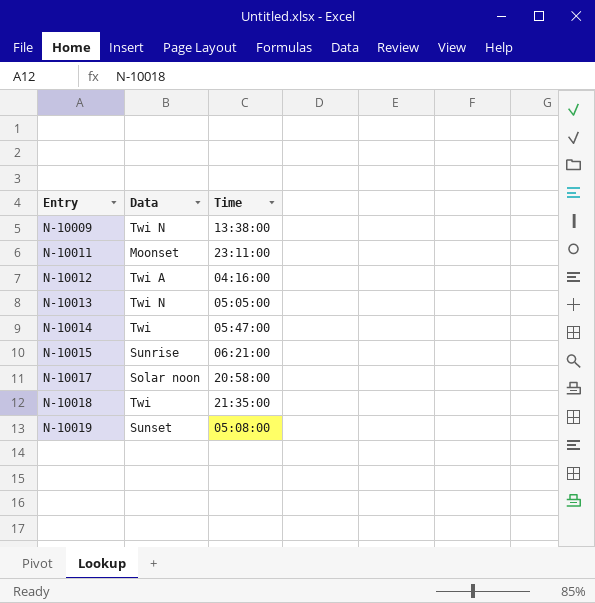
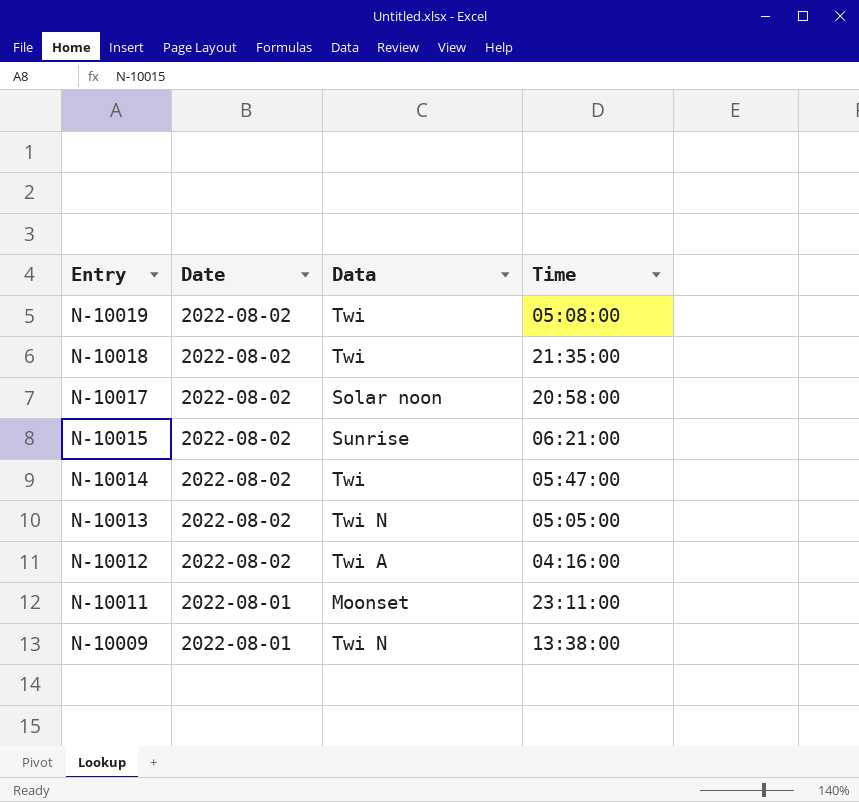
row order: Entry ascending -> Entry descending
column Date | position: none -> 2
N-10019 | Data: Sunset -> Twi

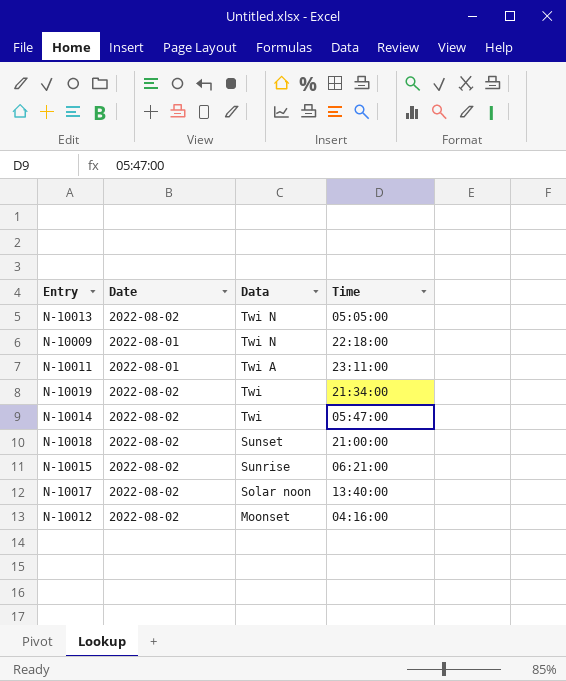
row order: Entry descending -> Data descending
N-10009 | Time: 13:38:00 -> 22:18:00
N-10011 | Data: Moonset -> Twi A
N-10019 | Time: 05:08:00 -> 21:34:00
N-10018 | Data: Twi -> Sunset
N-10018 | Time: 21:35:00 -> 21:00:00
N-10017 | Time: 20:58:00 -> 13:40:00
N-10012 | Data: Twi A -> Moonset

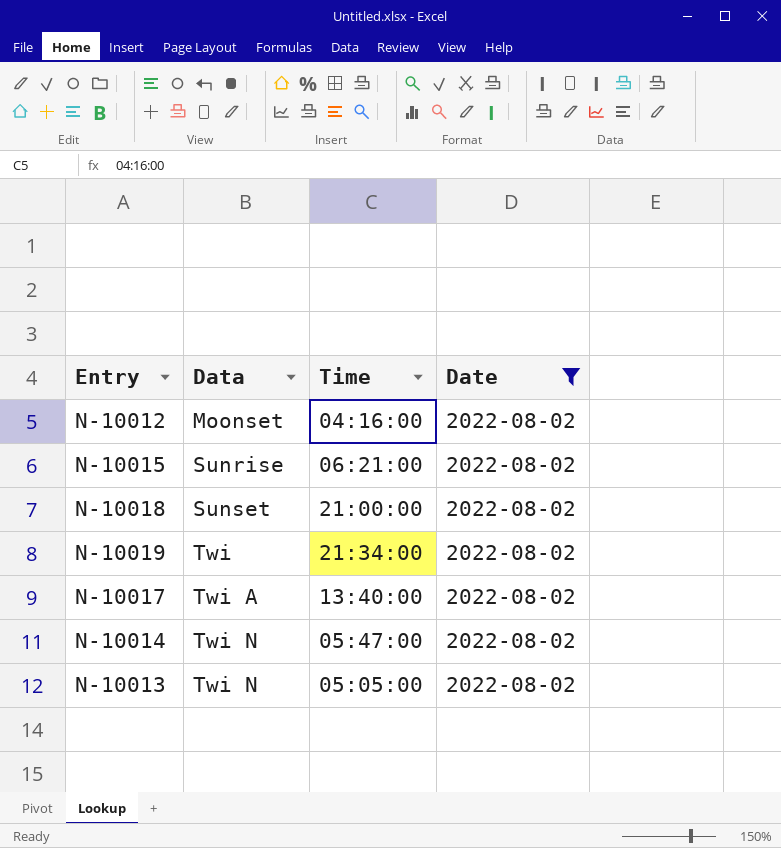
filter: none -> Date = 2022-08-02
row order: Data descending -> Data ascending
column Date | position: 2 -> 4
N-10017 | Data: Solar noon -> Twi A
N-10014 | Data: Twi -> Twi N

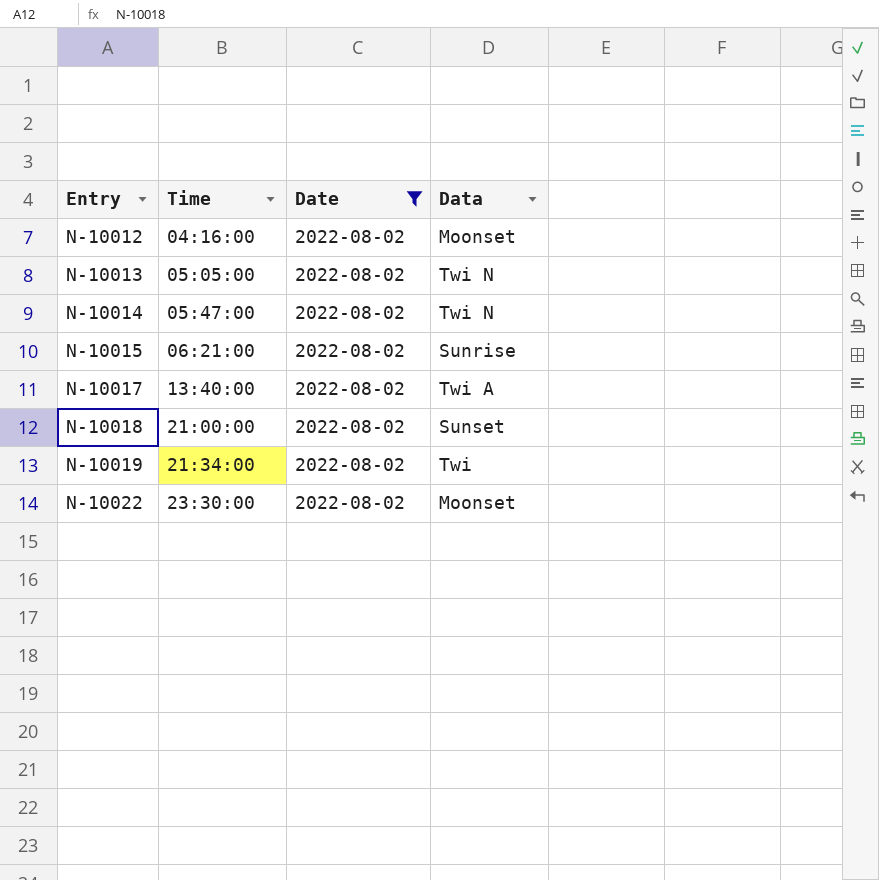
row order: Data ascending -> Entry ascending
column Data | position: 2 -> 4
row N-10022: none -> 23:30:00 | 2022-08-02 | Moonset

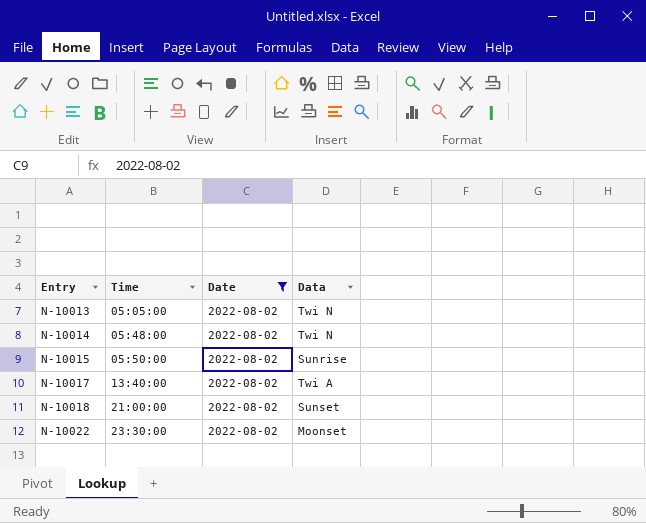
row N-10012: 04:16:00 | 2022-08-02 | Moonset -> none
row N-10019: 21:34:00 | 2022-08-02 | Twi -> none
N-10014 | Time: 05:47:00 -> 05:48:00
N-10015 | Time: 06:21:00 -> 05:50:00

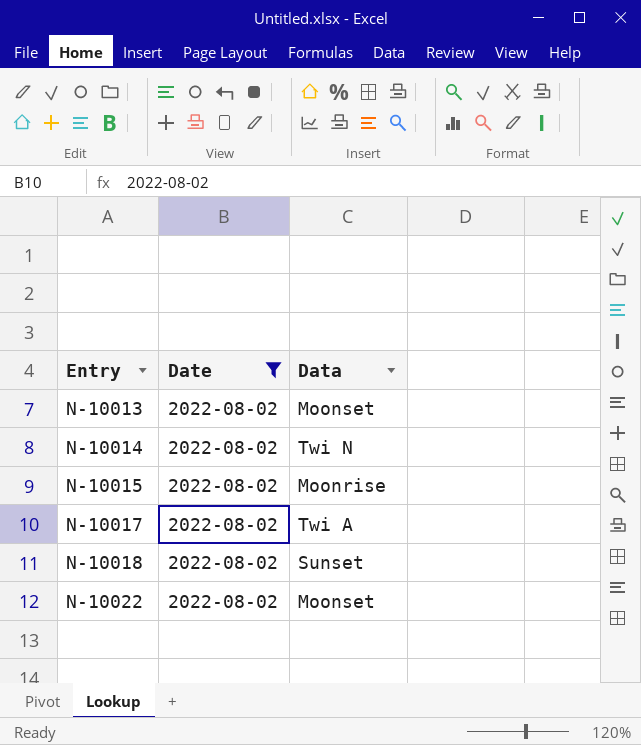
column Time | position: 2 -> none
N-10013 | Data: Twi N -> Moonset
N-10015 | Data: Sunrise -> Moonrise

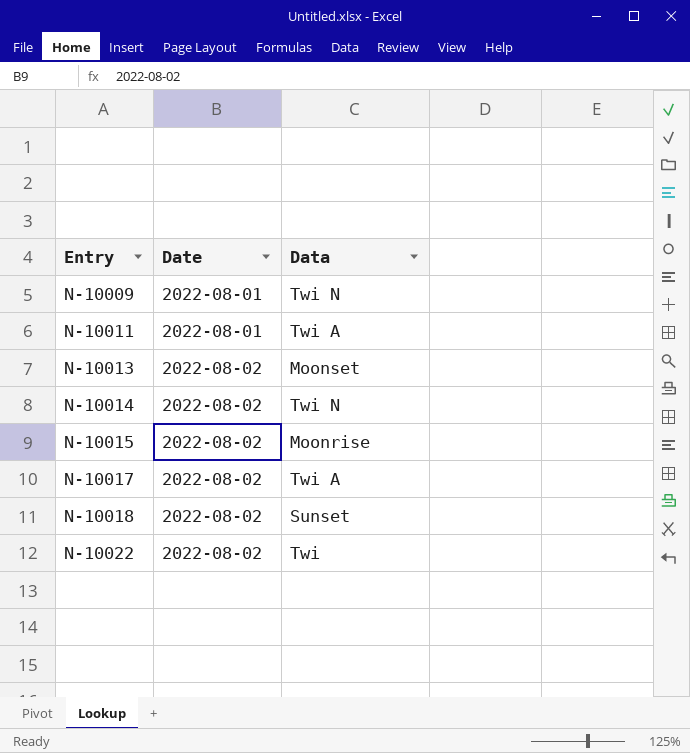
filter: Date = 2022-08-02 -> none
N-10022 | Data: Moonset -> Twi

